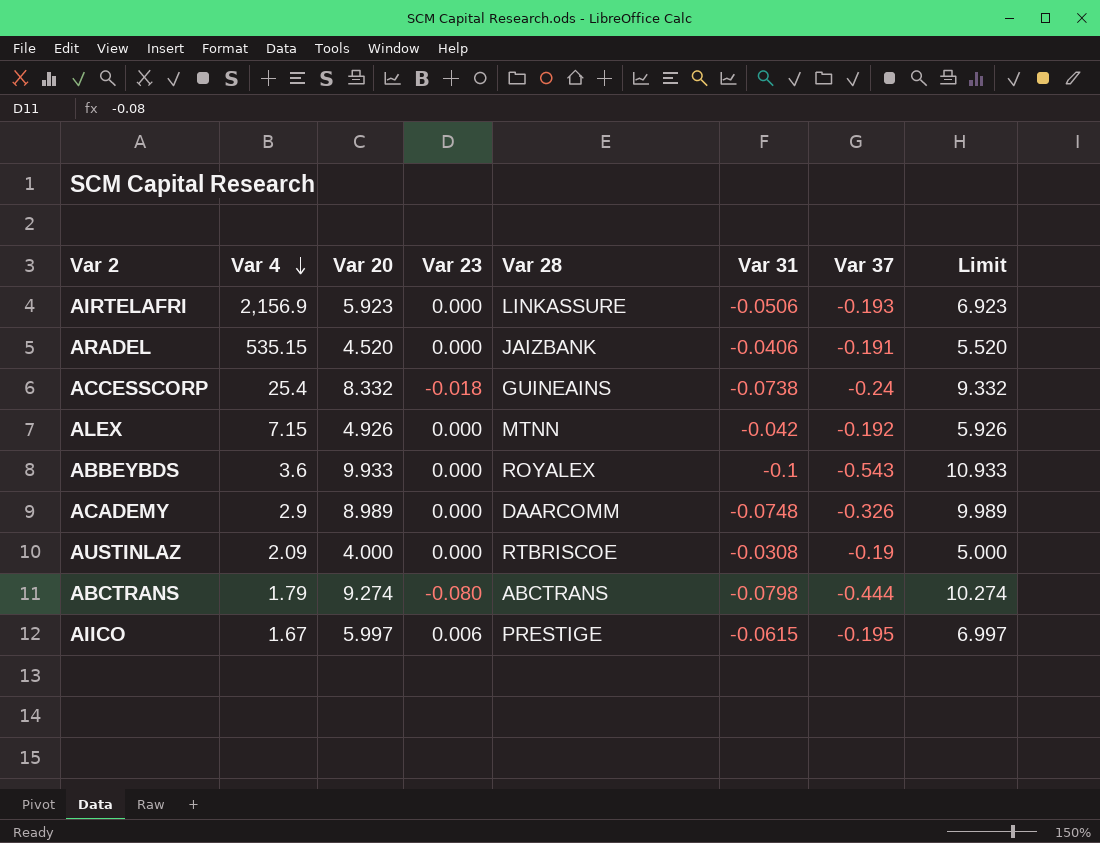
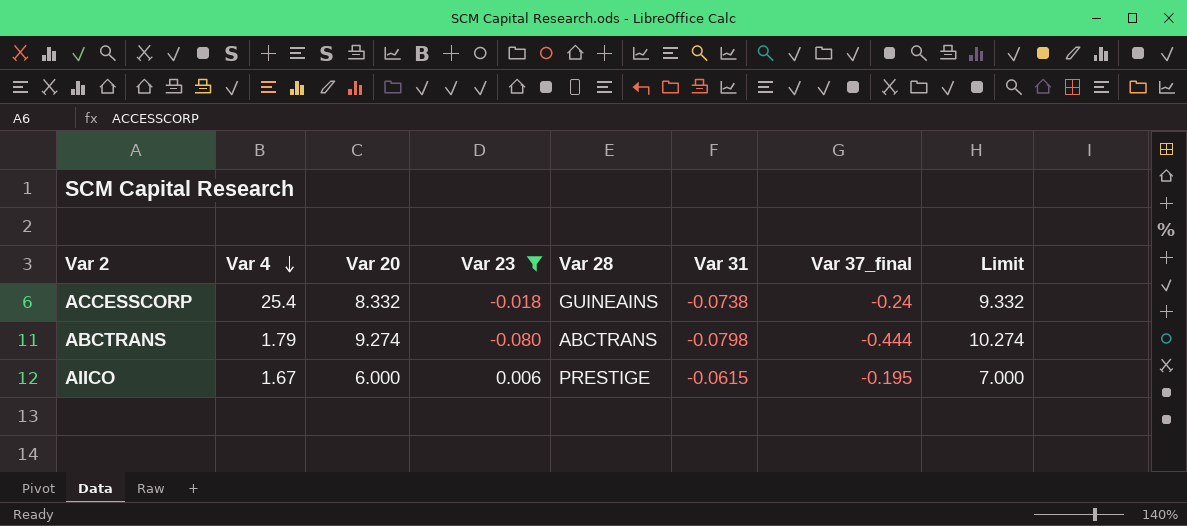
filter: none -> Var 23 != 0.000
column name: Var 37 -> Var 37_final
AIICO | Var 20: 5.997 -> 6.000
AIICO | Limit: 6.997 -> 7.000

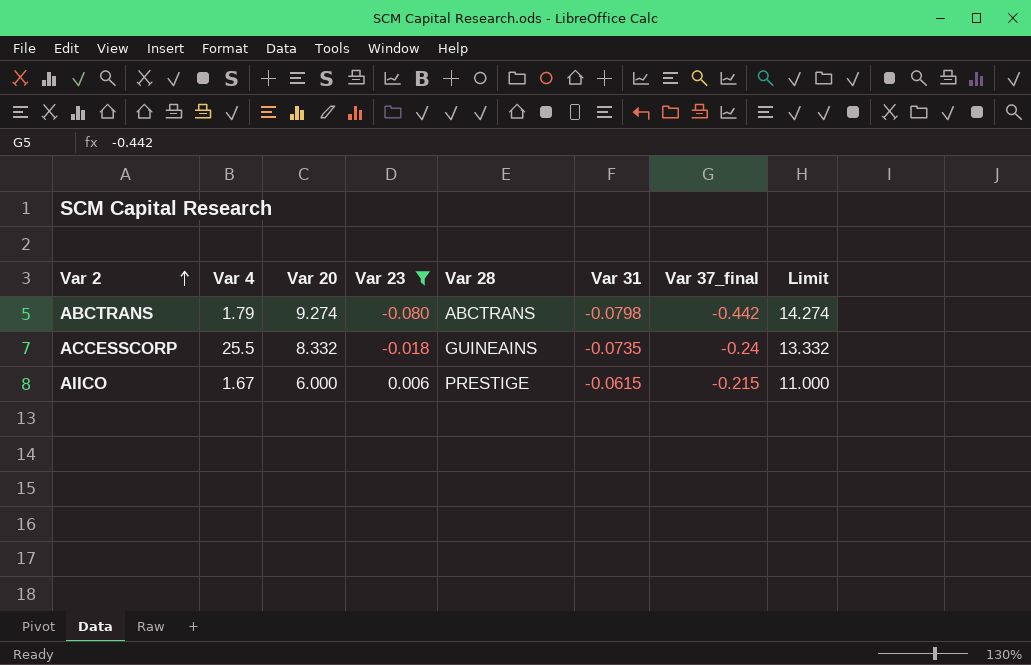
row order: Var 4 descending -> Var 2 ascending
column Limit | formula: [Var 20] + 1 -> [Var 20] + 5
ABCTRANS | Var 37_final: -0.444 -> -0.442
ACCESSCORP | Var 4: 25.4 -> 25.5
ACCESSCORP | Var 31: -0.0738 -> -0.0735
AIICO | Var 37_final: -0.195 -> -0.215

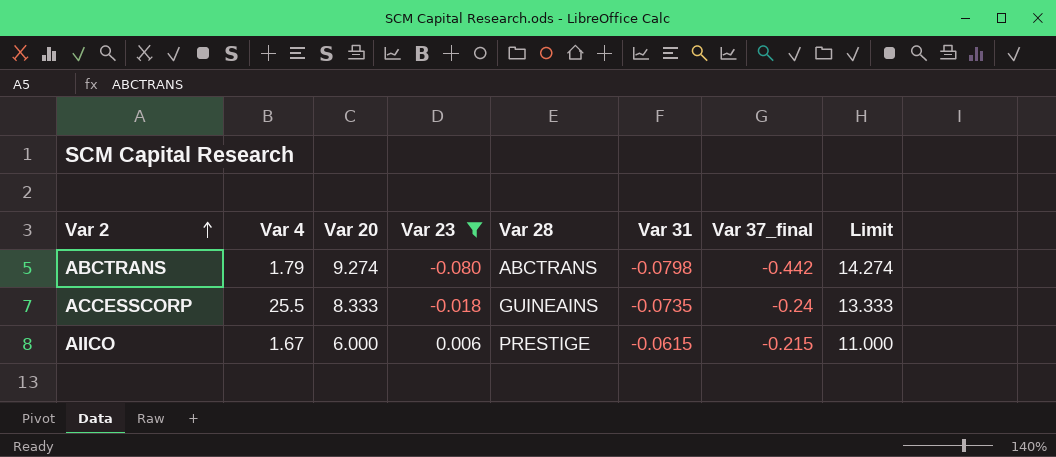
ACCESSCORP | Var 20: 8.332 -> 8.333
ACCESSCORP | Limit: 13.332 -> 13.333

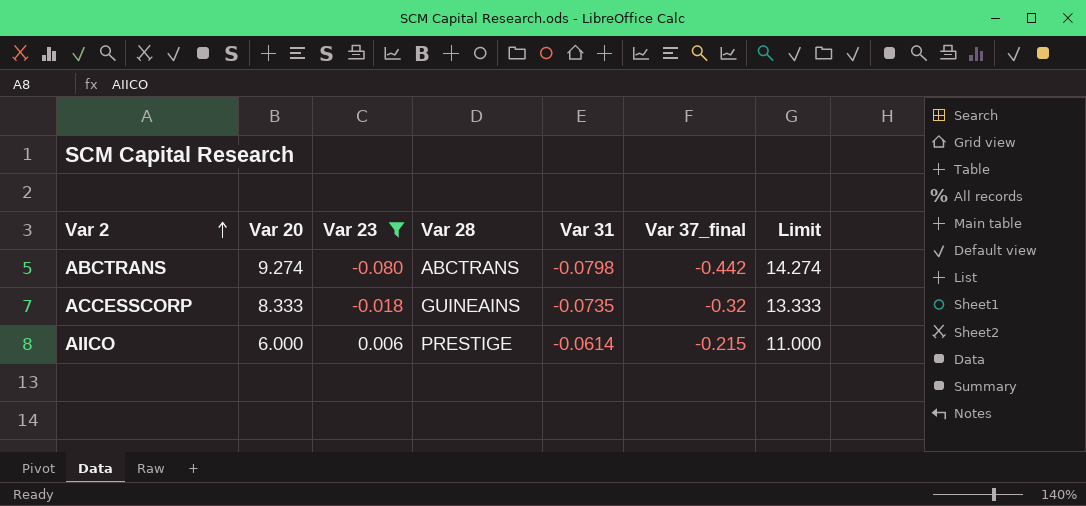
column Var 4 | position: 2 -> none
ACCESSCORP | Var 37_final: -0.24 -> -0.32
AIICO | Var 31: -0.0615 -> -0.0614

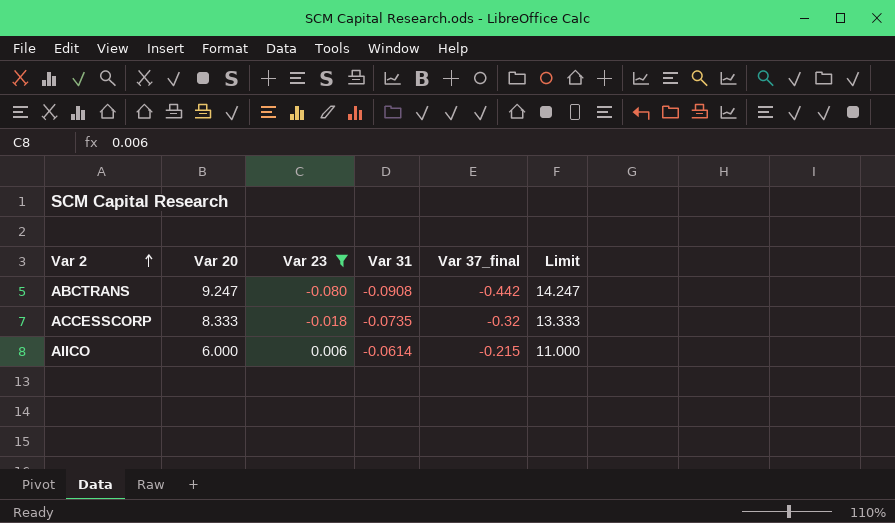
column Var 28 | position: 4 -> none
ABCTRANS | Var 20: 9.274 -> 9.247
ABCTRANS | Var 31: -0.0798 -> -0.0908
ABCTRANS | Limit: 14.274 -> 14.247

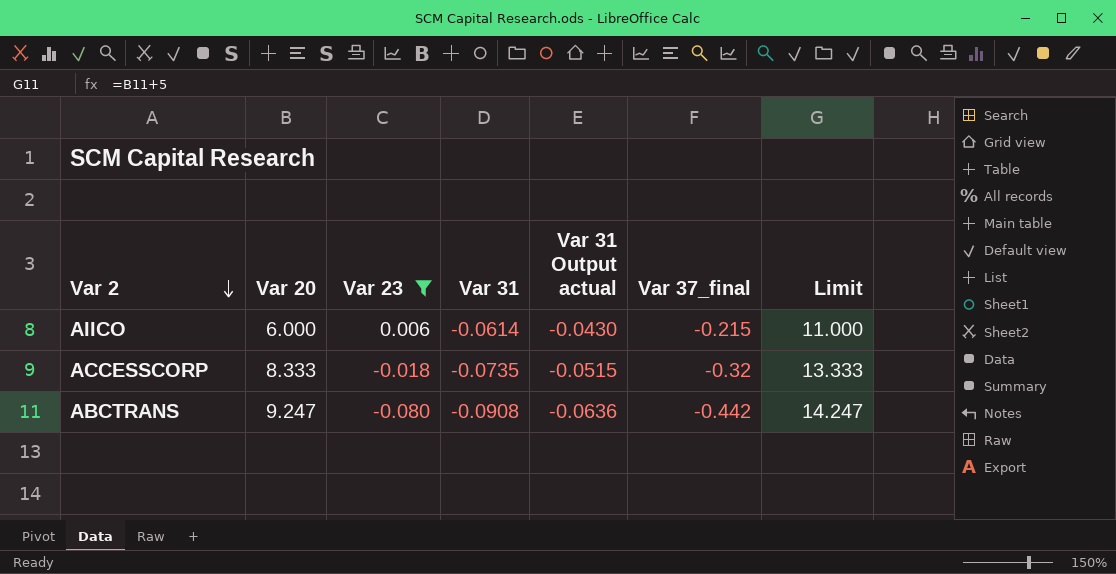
row order: Var 2 ascending -> Var 2 descending
column Var 31 Output actual | formula: none -> [Var 31] * 0.7

